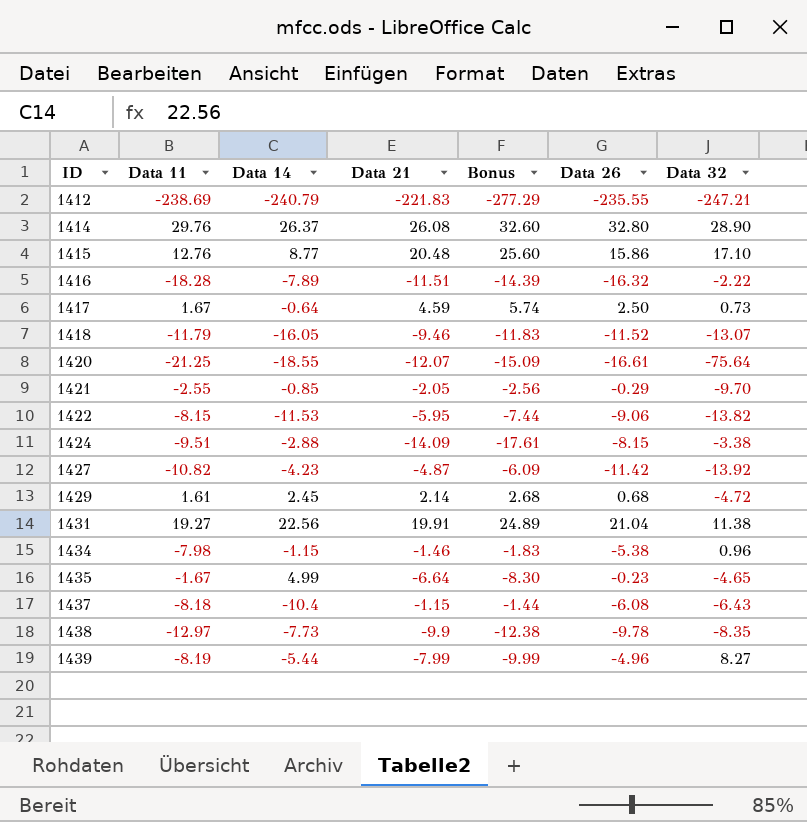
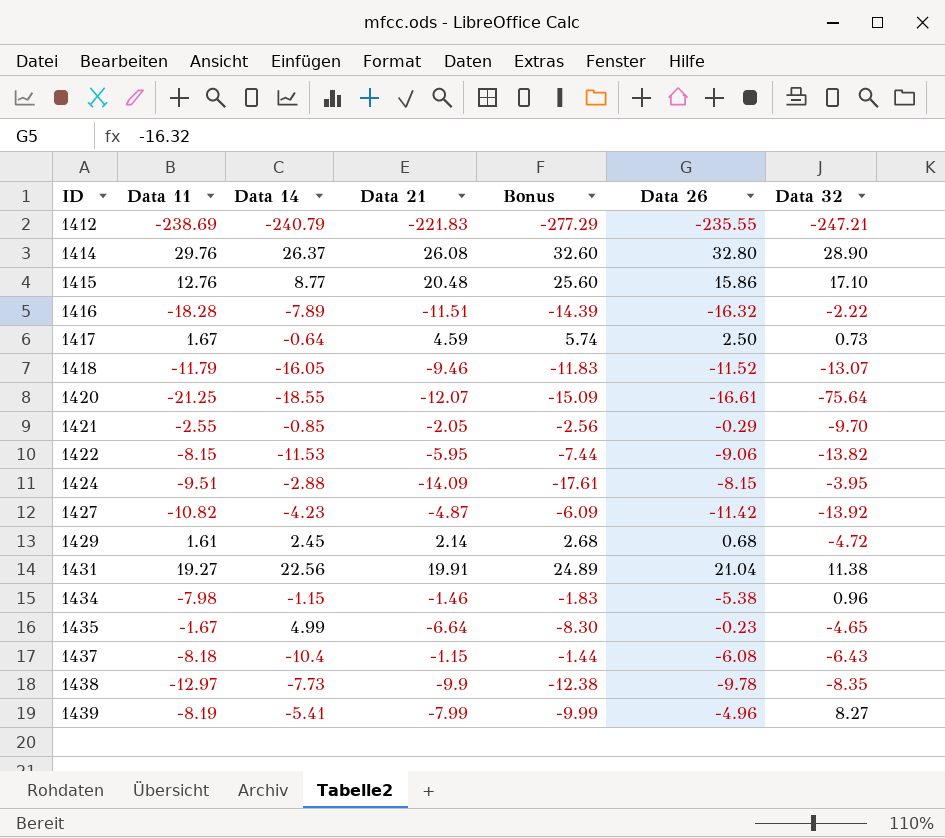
1424 | Data 32: -3.38 -> -3.95
1439 | Data 14: -5.44 -> -5.41

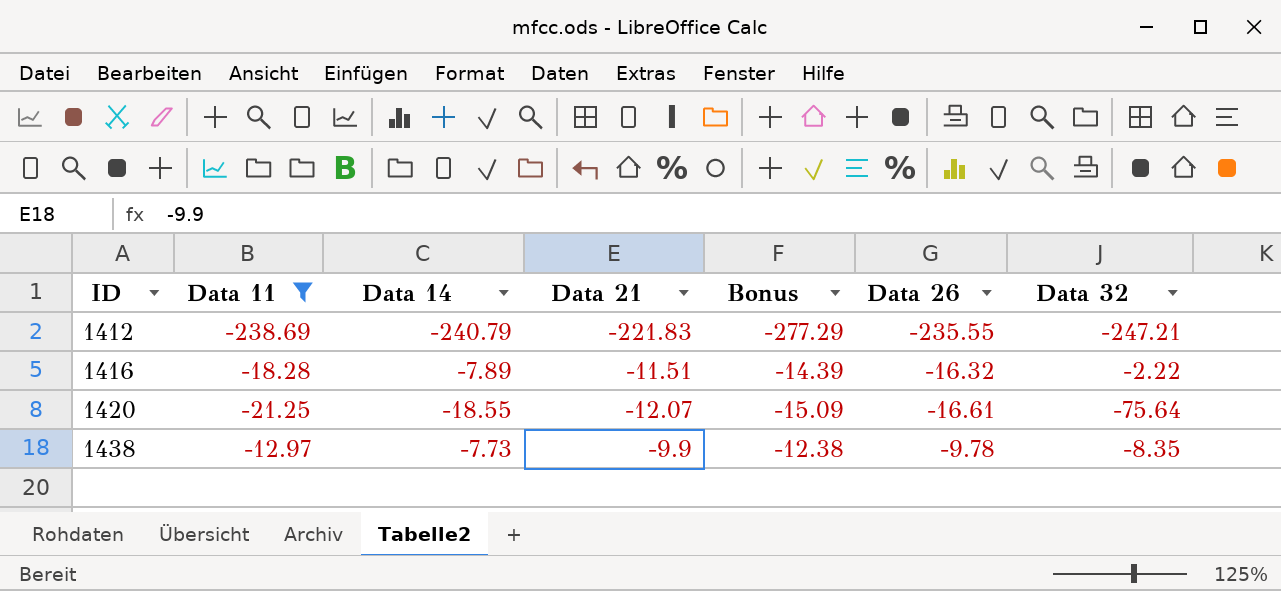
filter: none -> Data 11 <= -12.97

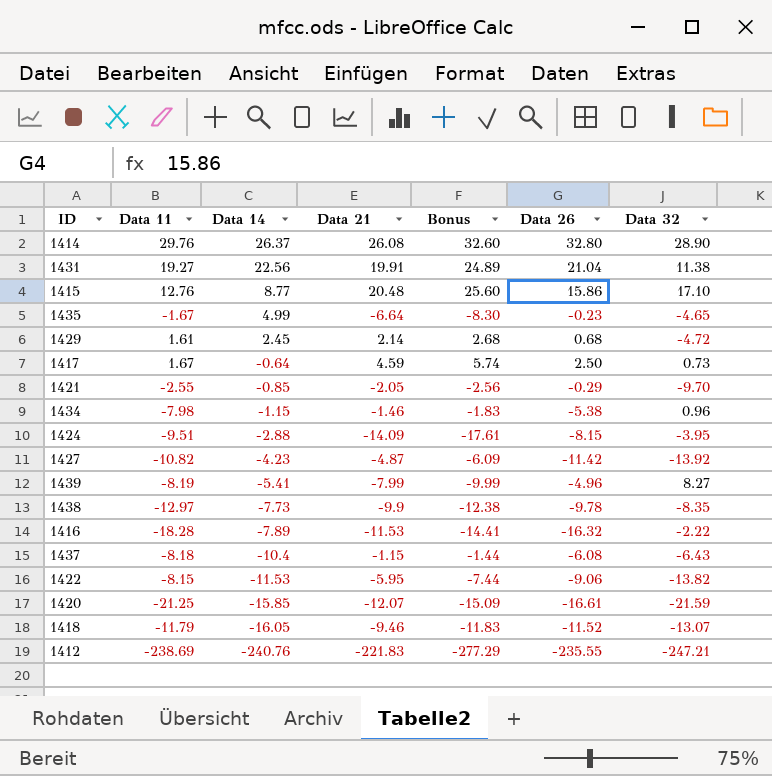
filter: Data 11 <= -12.97 -> none
row order: ID ascending -> Data 14 descending
1416 | Data 21: -11.51 -> -11.53
1416 | Bonus: -14.39 -> -14.41
1420 | Data 14: -18.55 -> -15.85
1420 | Data 32: -75.64 -> -21.59
1412 | Data 14: -240.79 -> -240.76

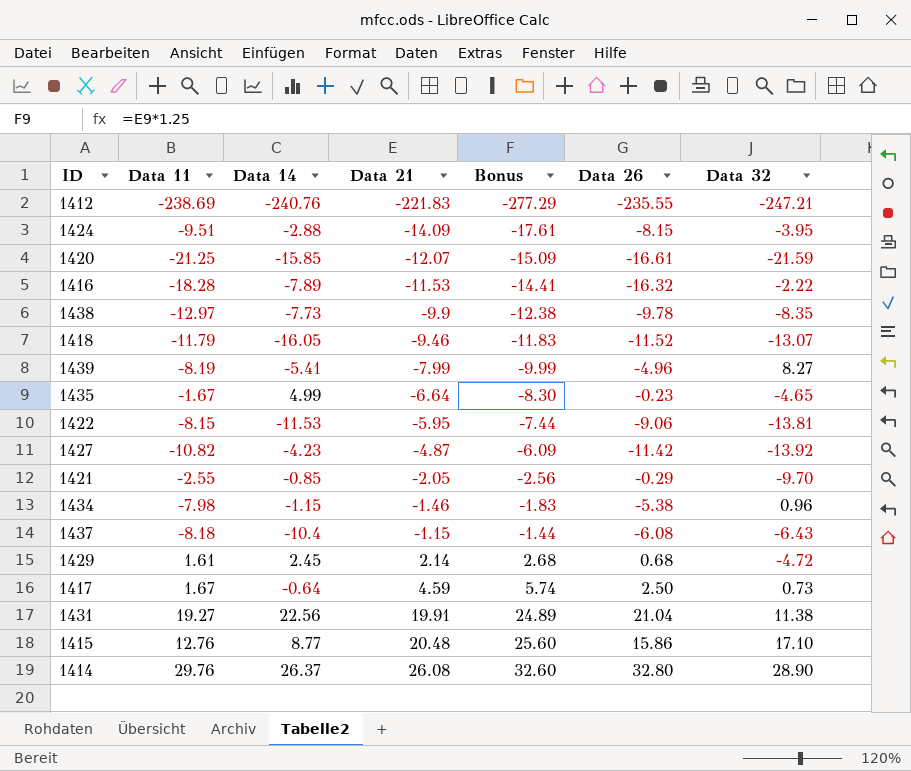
row order: Data 14 descending -> Data 21 ascending
1422 | Data 32: -13.82 -> -13.81

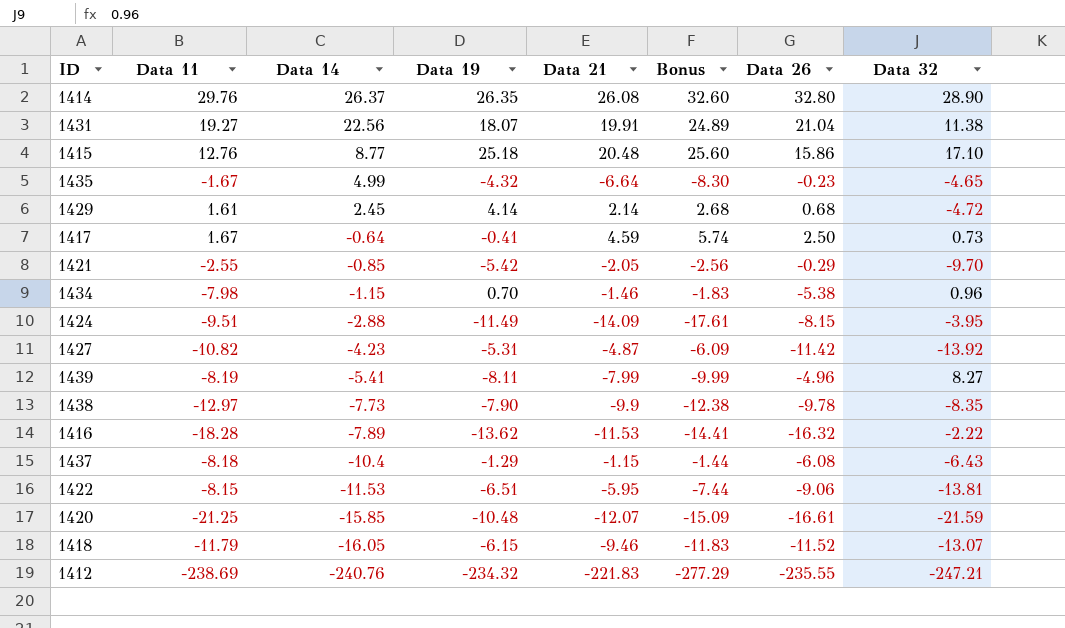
row order: Data 21 ascending -> Data 14 descending
column Data 19 | position: none -> 4

